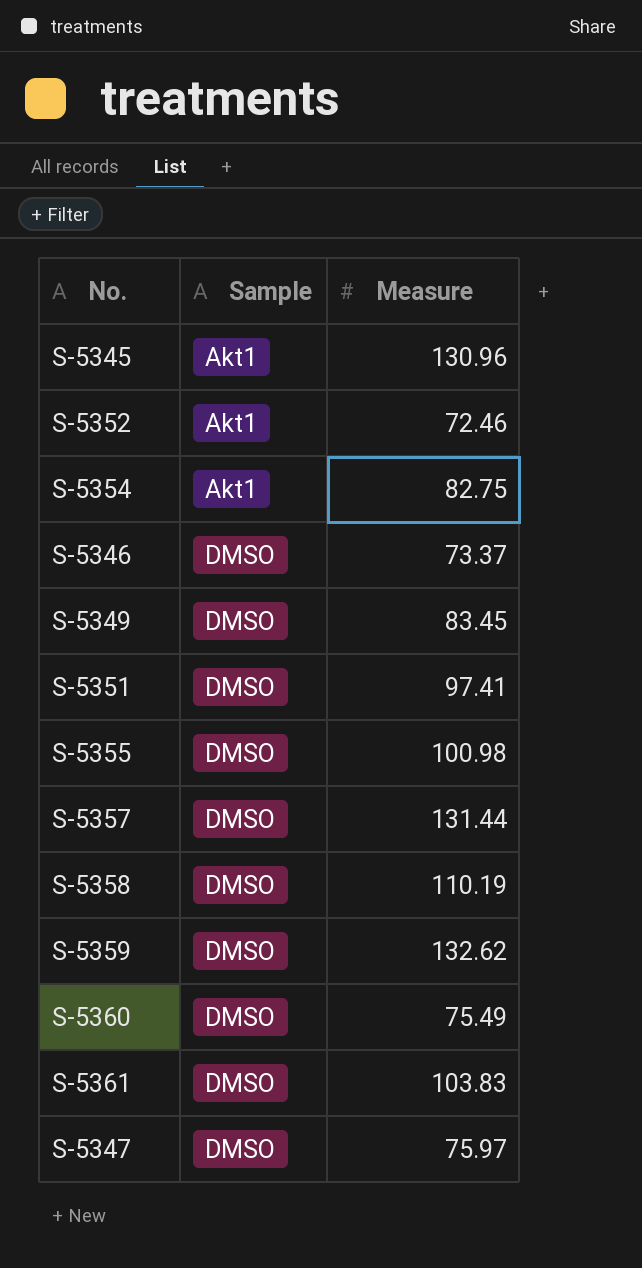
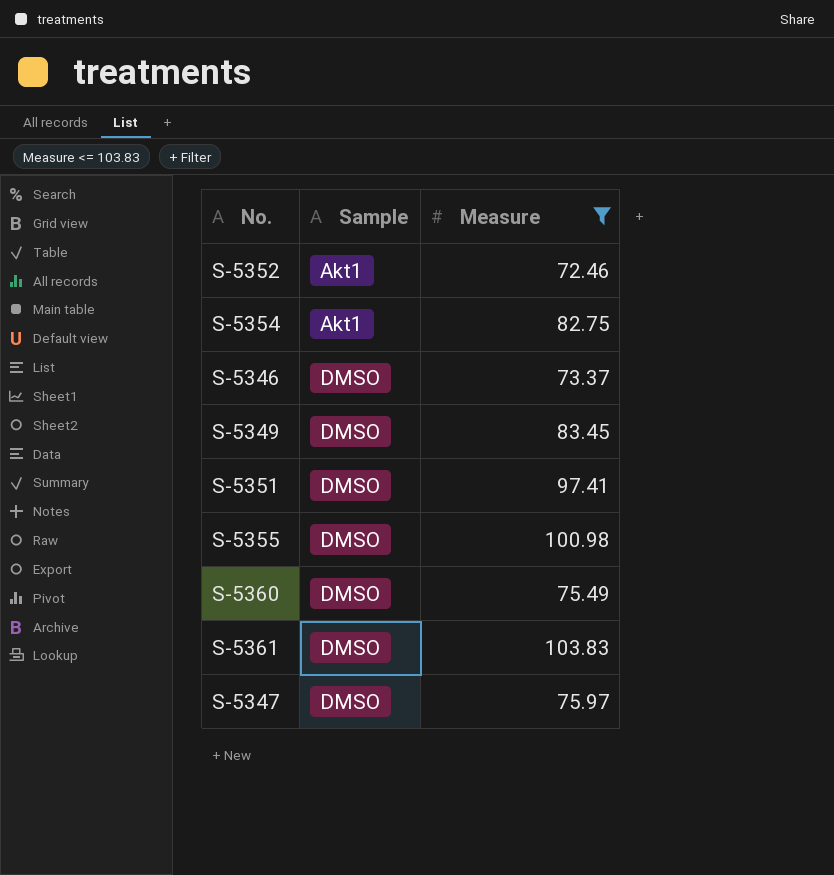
filter: none -> Measure <= 103.83

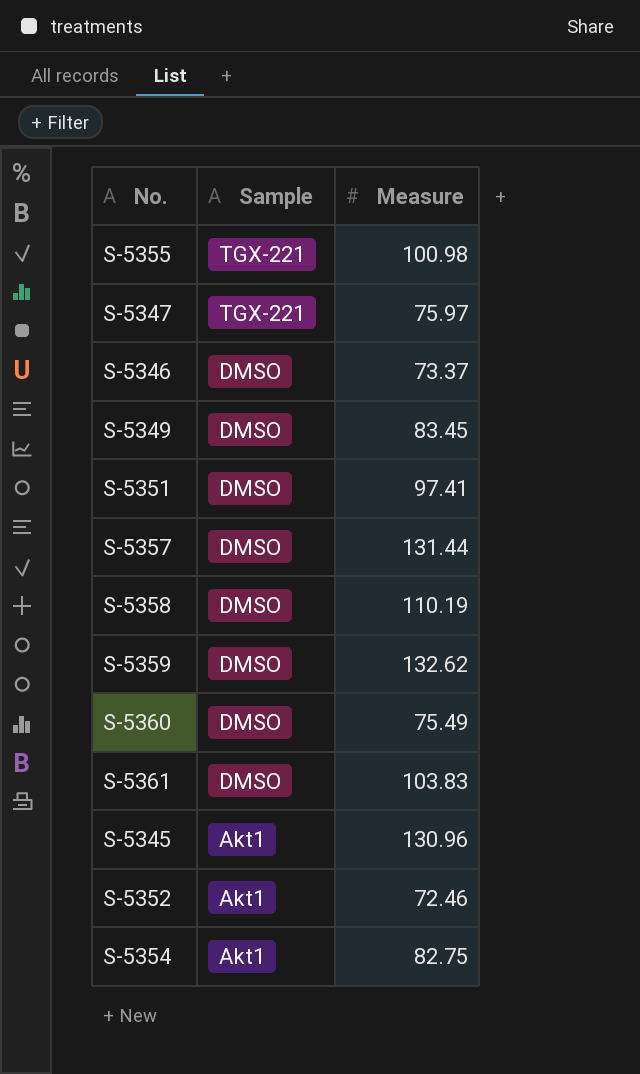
filter: Measure <= 103.83 -> none
row order: Sample ascending -> Sample descending
S-5355 | Sample: DMSO -> TGX-221
S-5347 | Sample: DMSO -> TGX-221

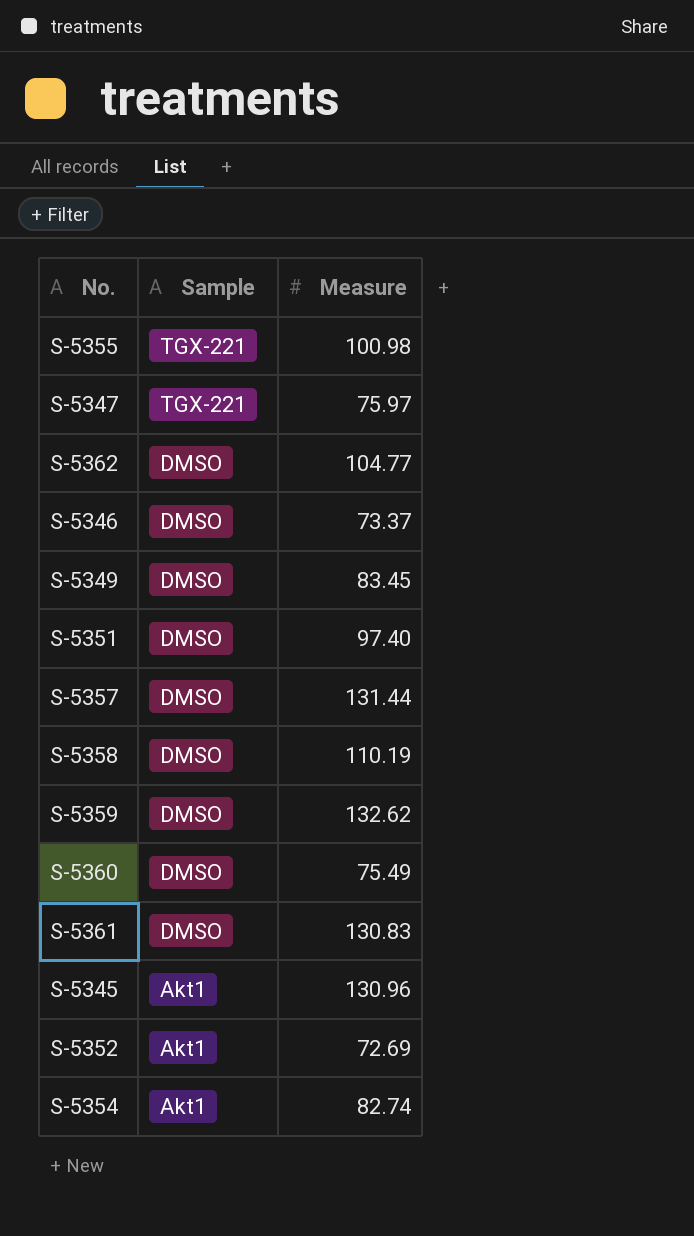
row S-5362: none -> DMSO | 104.77
S-5351 | Measure: 97.41 -> 97.40
S-5361 | Measure: 103.83 -> 130.83
S-5352 | Measure: 72.46 -> 72.69
S-5354 | Measure: 82.75 -> 82.74

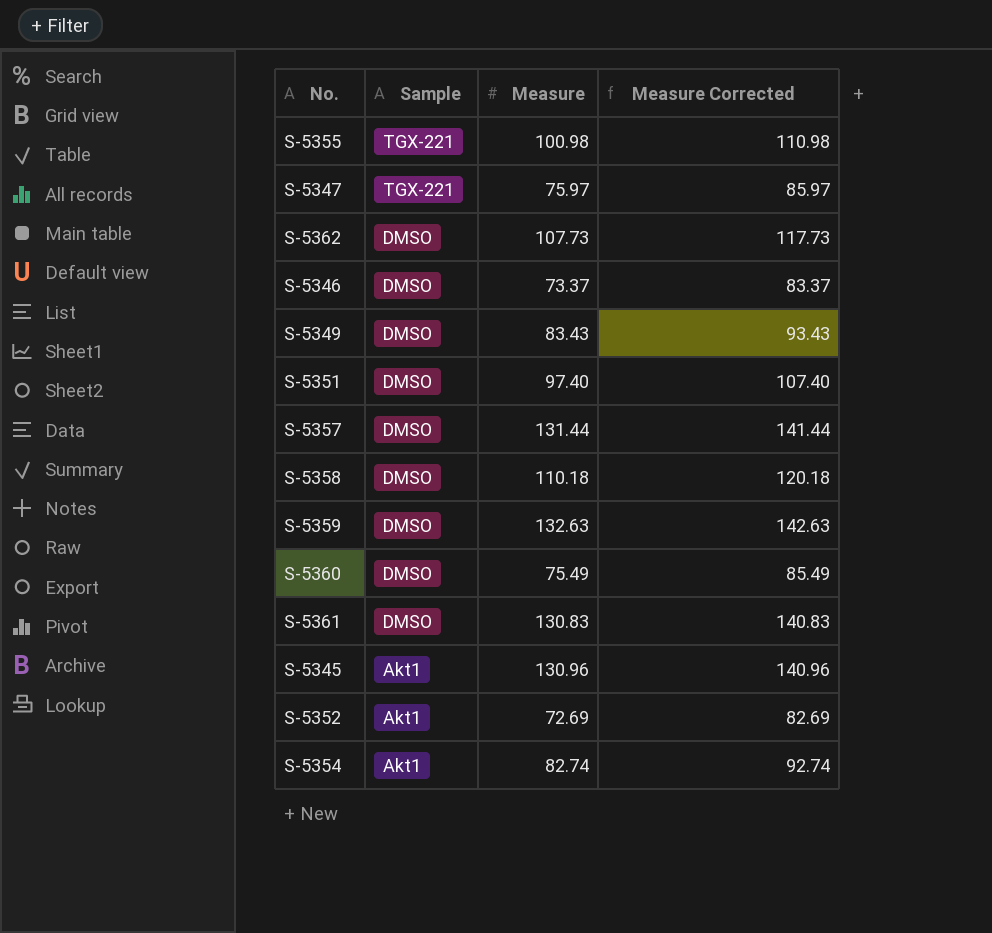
column Measure Corrected | formula: none -> [Measure] + 10
S-5362 | Measure: 104.77 -> 107.73
S-5349 | Measure: 83.45 -> 83.43
S-5358 | Measure: 110.19 -> 110.18
S-5359 | Measure: 132.62 -> 132.63

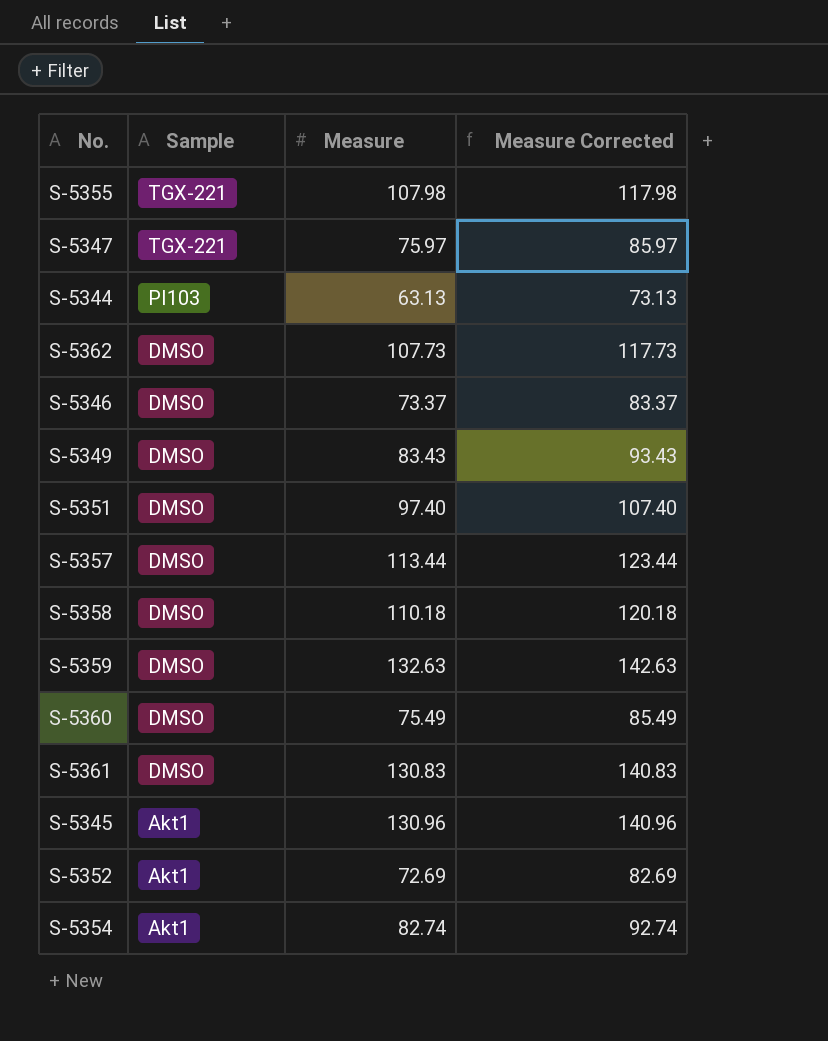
S-5355 | Measure: 100.98 -> 107.98
S-5355 | Measure Corrected: 110.98 -> 117.98
row S-5344: none -> PI103 | 63.13 | 73.13
S-5357 | Measure: 131.44 -> 113.44
S-5357 | Measure Corrected: 141.44 -> 123.44

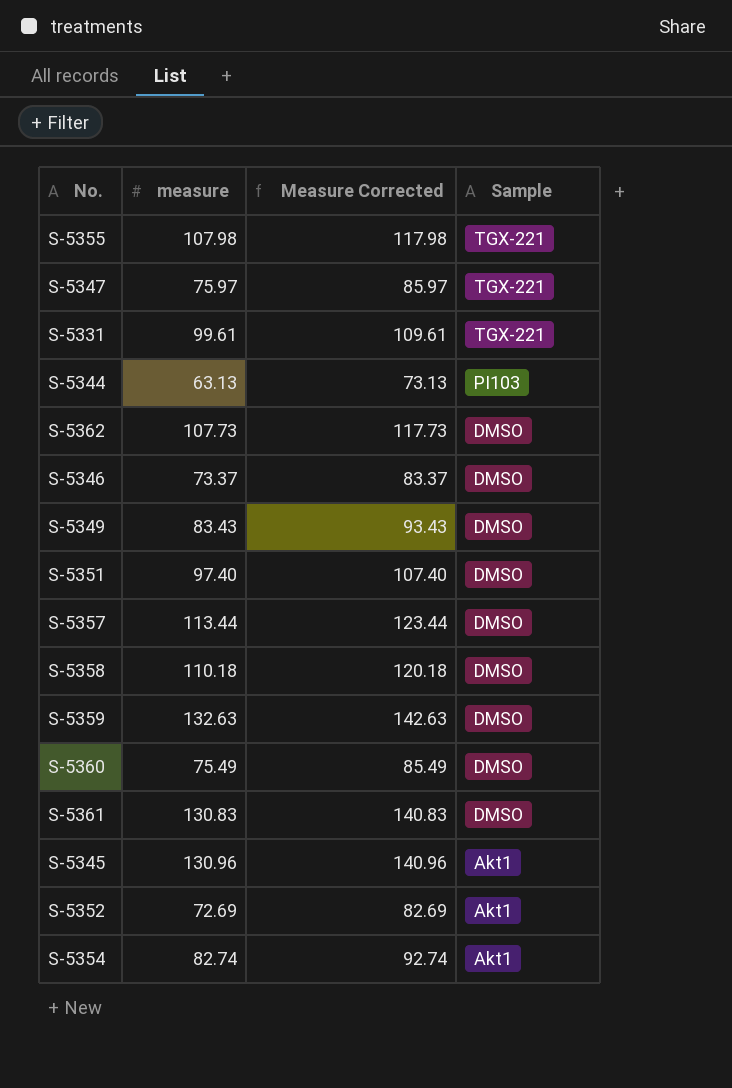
column name: Measure -> measure
column Sample | position: 2 -> 4
row S-5331: none -> 99.61 | 109.61 | TGX-221

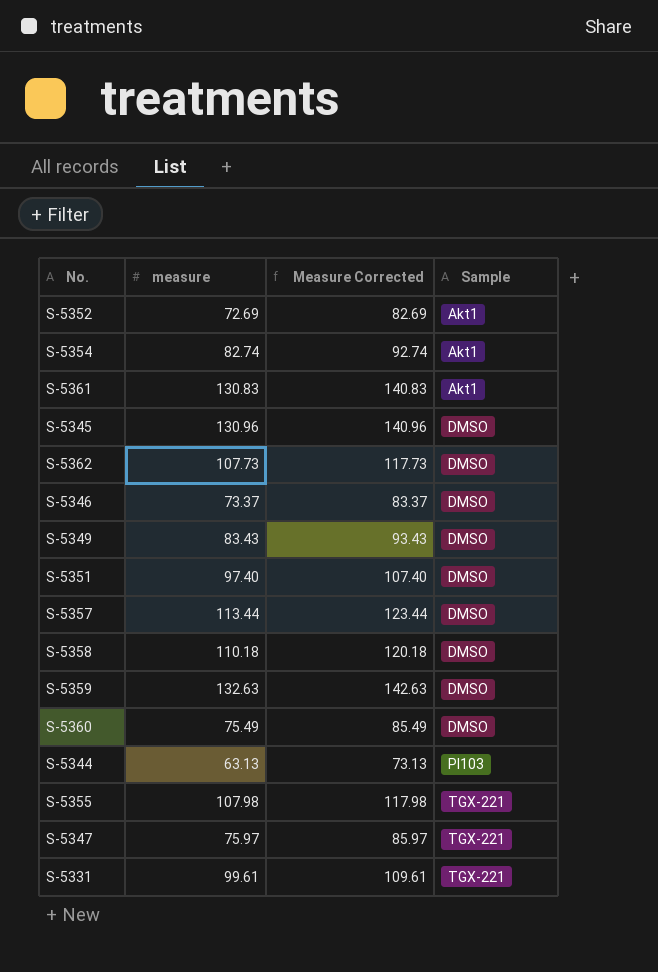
row order: Sample descending -> Sample ascending
S-5361 | Sample: DMSO -> Akt1
S-5345 | Sample: Akt1 -> DMSO

